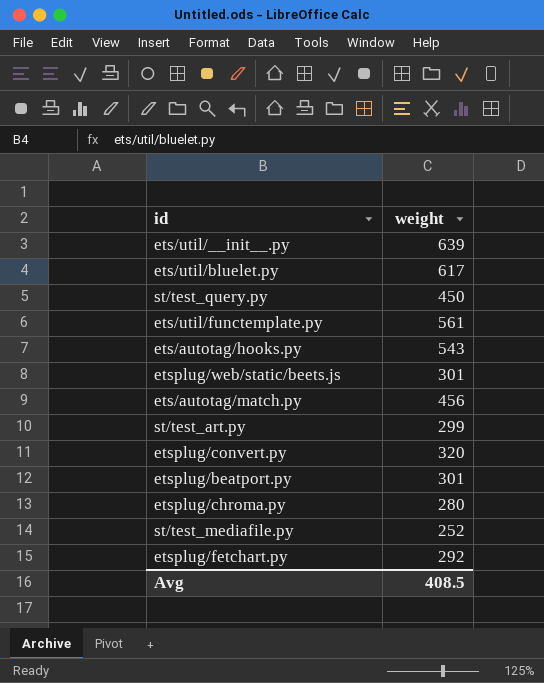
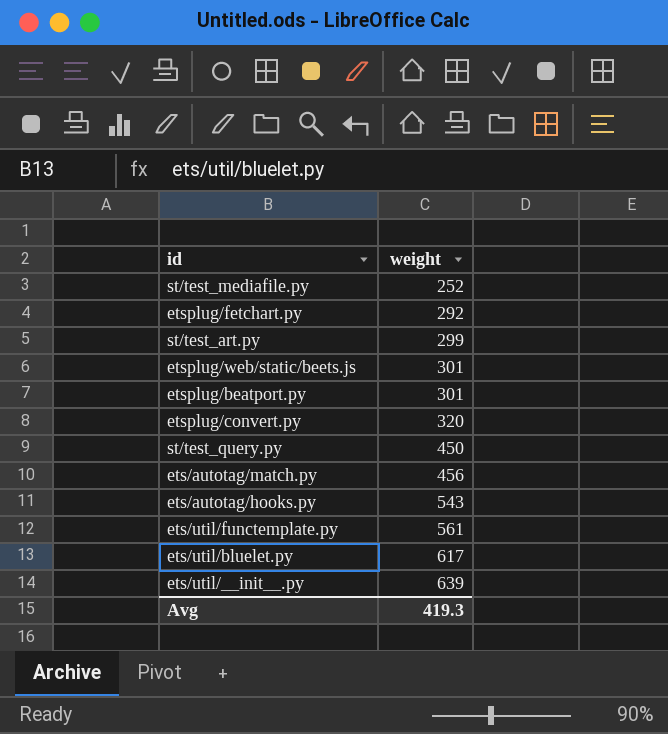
row order: none -> weight ascending
row etsplug/chroma.py: 280 -> none
Avg | weight: 408.5 -> 419.3

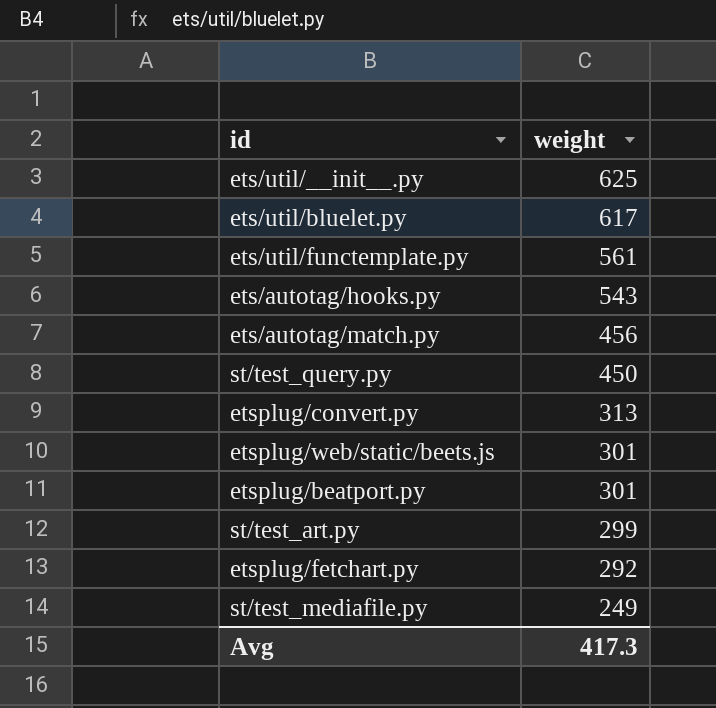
row order: weight ascending -> weight descending
ets/util/__init__.py | weight: 639 -> 625
etsplug/convert.py | weight: 320 -> 313
st/test_mediafile.py | weight: 252 -> 249
Avg | weight: 419.3 -> 417.3

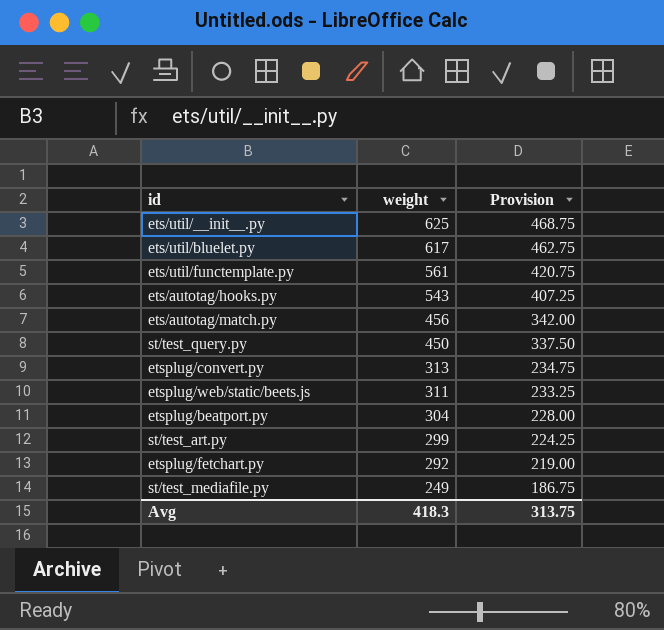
column Provision | formula: none -> [weight] * 0.75
etsplug/web/static/beets.js | weight: 301 -> 311
etsplug/beatport.py | weight: 301 -> 304
Avg | weight: 417.3 -> 418.3

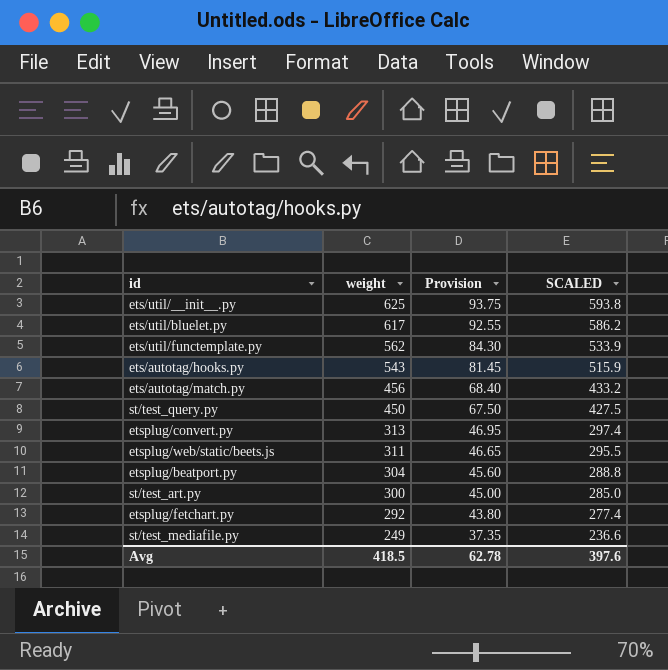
column Provision | formula: [weight] * 0.75 -> [weight] * 0.15
column SCALED | formula: none -> [weight] * 0.95
ets/util/functemplate.py | weight: 561 -> 562
st/test_art.py | weight: 299 -> 300
Avg | weight: 418.3 -> 418.5
Avg | Provision: 313.75 -> 62.78

